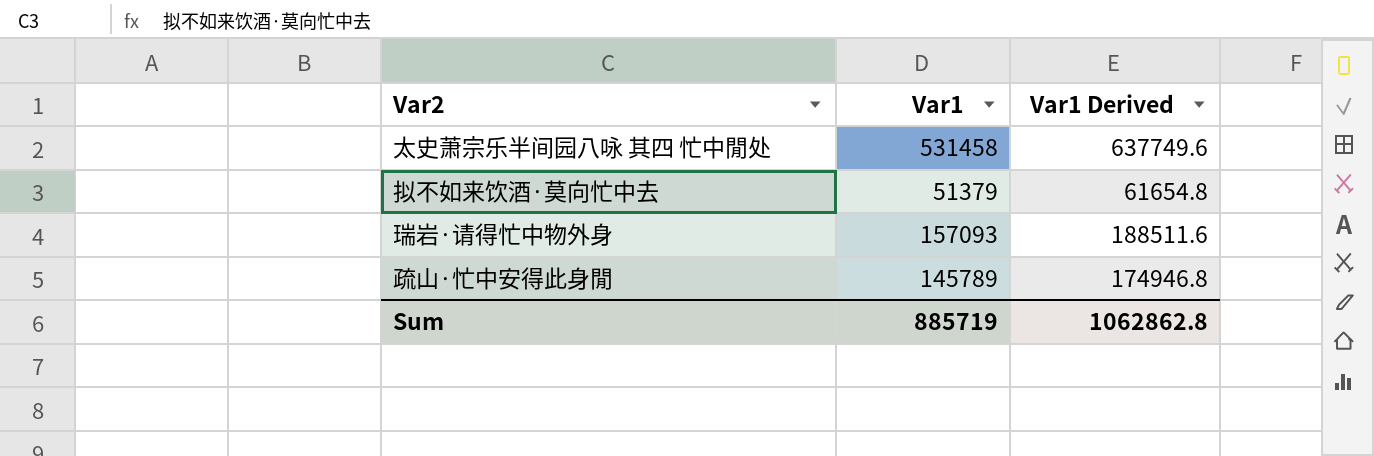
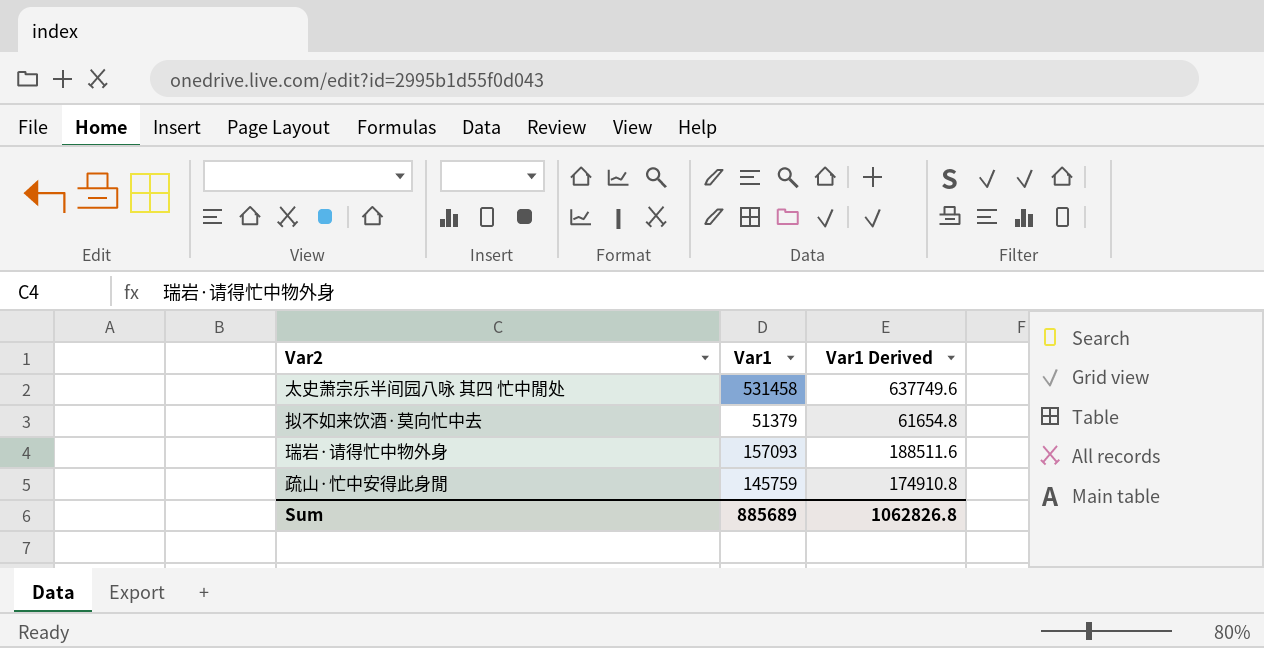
疏山·忙中安得此身閒 | Var1: 145789 -> 145759
疏山·忙中安得此身閒 | Var1 Derived: 174946.8 -> 174910.8
Sum | Var1: 885719 -> 885689
Sum | Var1 Derived: 1062862.8 -> 1062826.8

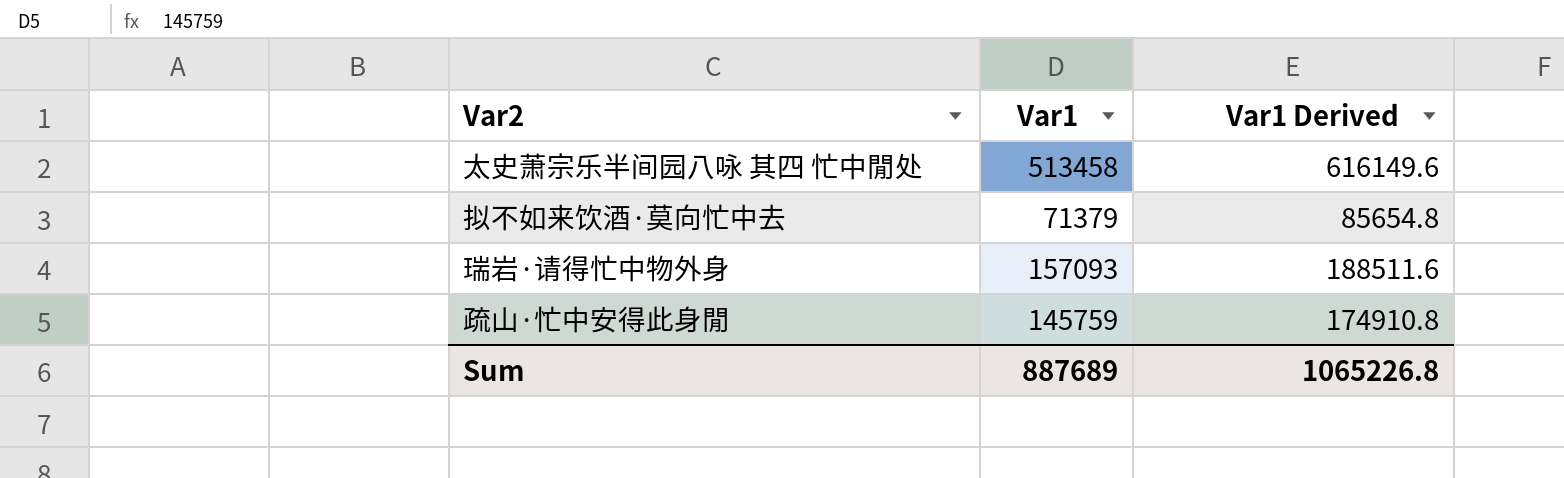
太史萧宗乐半间园八咏 其四 忙中閒处 | Var1: 531458 -> 513458
太史萧宗乐半间园八咏 其四 忙中閒处 | Var1 Derived: 637749.6 -> 616149.6
拟不如来饮酒·莫向忙中去 | Var1: 51379 -> 71379
拟不如来饮酒·莫向忙中去 | Var1 Derived: 61654.8 -> 85654.8
Sum | Var1: 885689 -> 887689
Sum | Var1 Derived: 1062826.8 -> 1065226.8

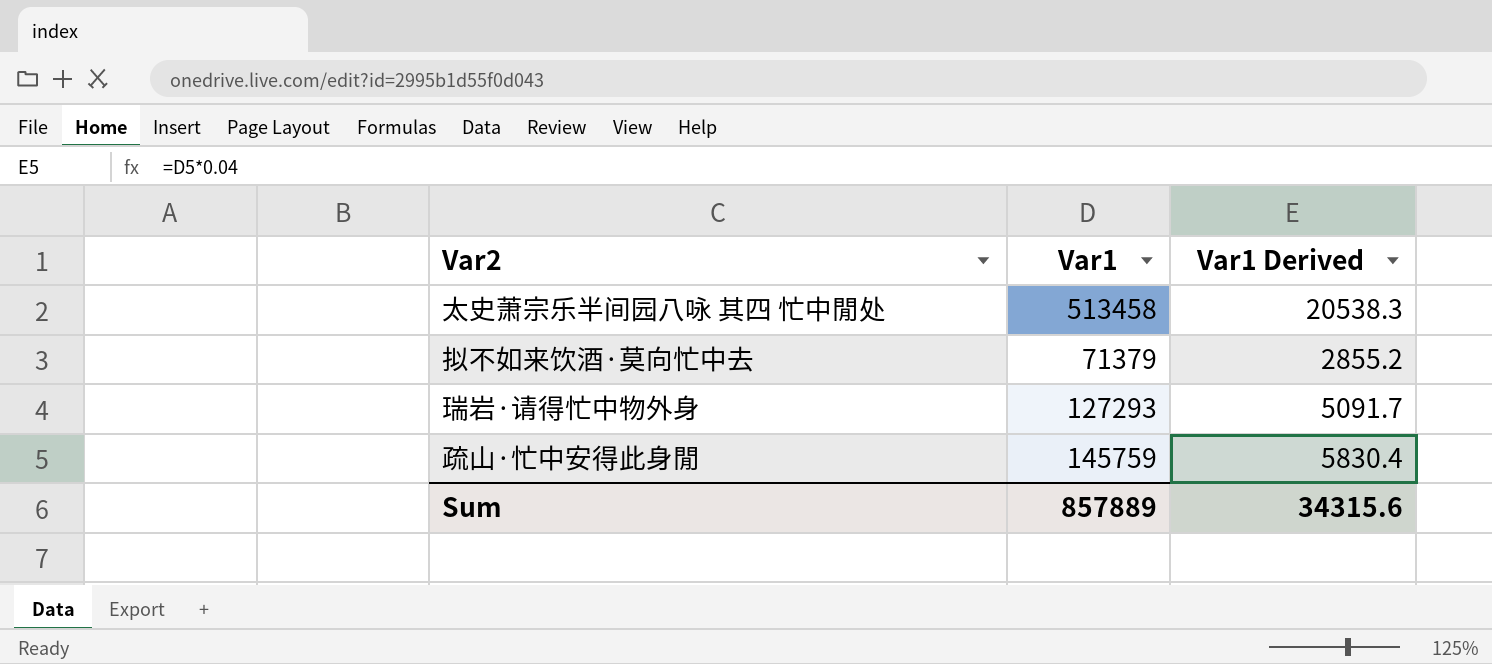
column Var1 Derived | formula: [Var1] * 1.2 -> [Var1] * 0.04
瑞岩·请得忙中物外身 | Var1: 157093 -> 127293
Sum | Var1: 887689 -> 857889
Sum | Var1 Derived: 1065226.8 -> 34315.6

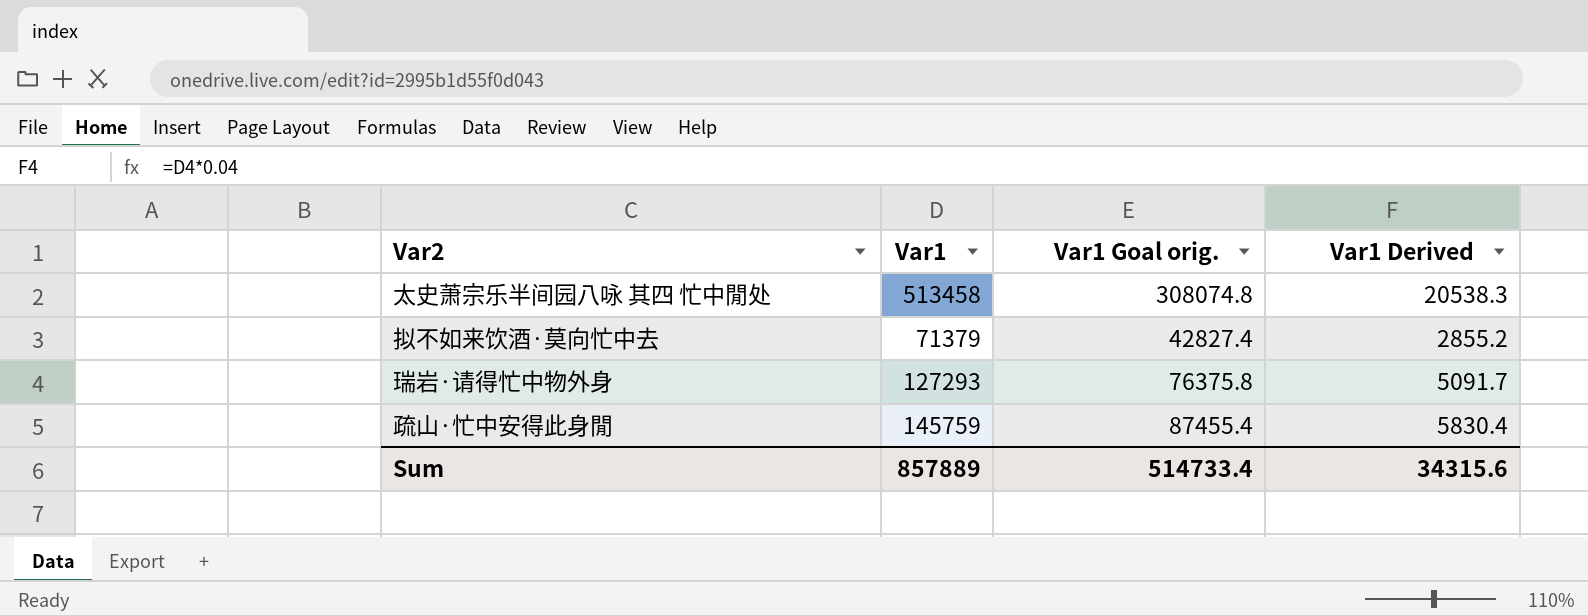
column Var1 Goal orig. | formula: none -> [Var1] * 0.6

